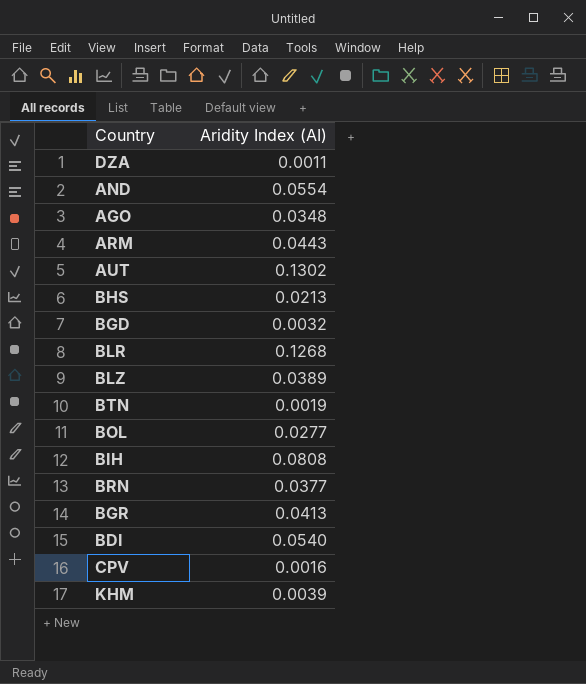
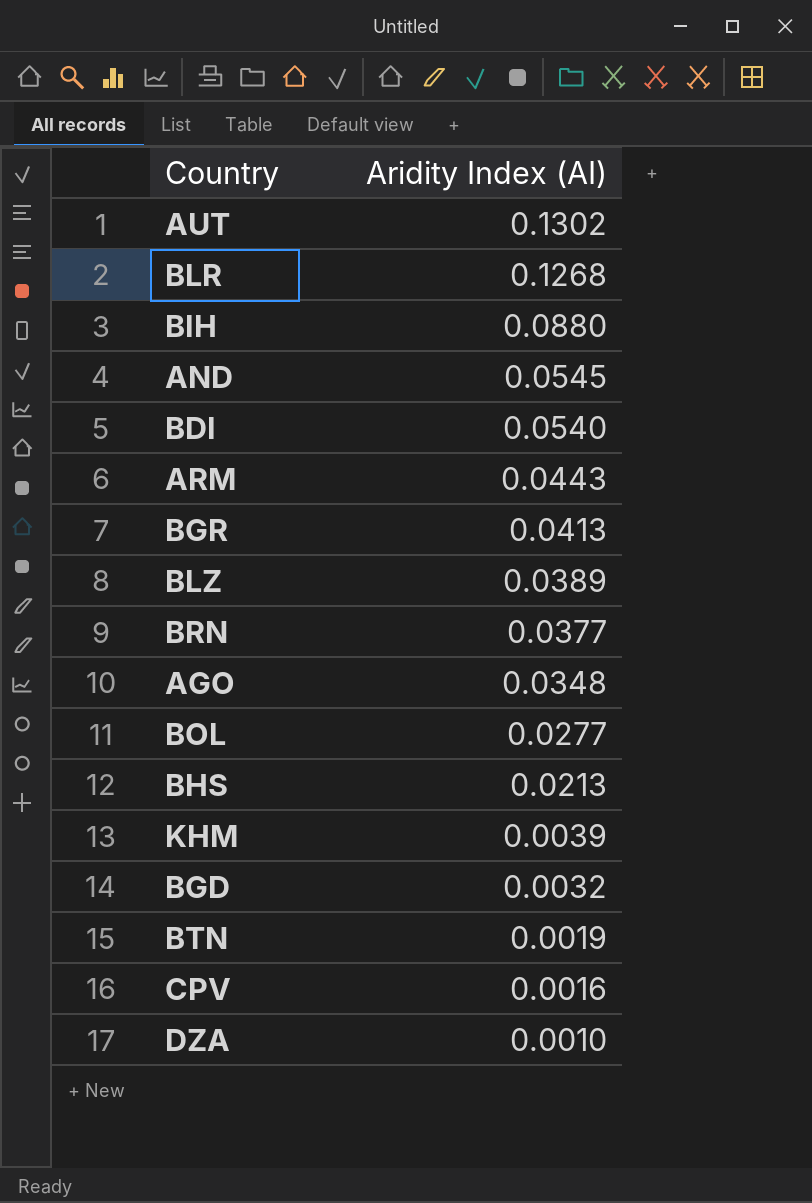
row order: none -> Aridity Index (AI) descending
BIH | Aridity Index (AI): 0.0808 -> 0.0880
AND | Aridity Index (AI): 0.0554 -> 0.0545
DZA | Aridity Index (AI): 0.0011 -> 0.0010

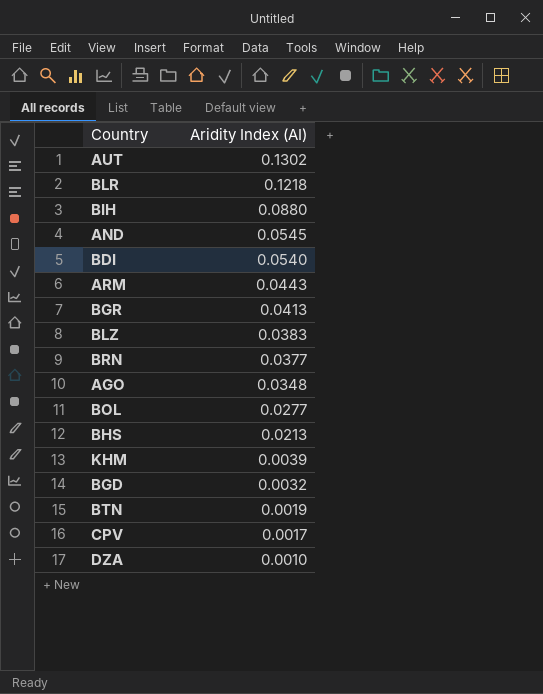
BLR | Aridity Index (AI): 0.1268 -> 0.1218
BLZ | Aridity Index (AI): 0.0389 -> 0.0383
CPV | Aridity Index (AI): 0.0016 -> 0.0017

